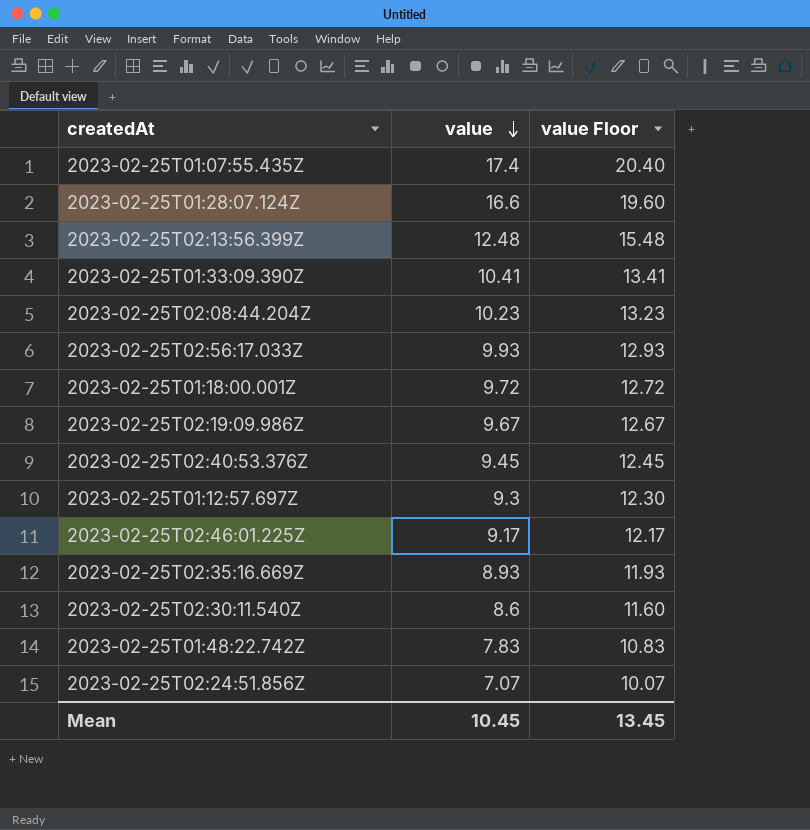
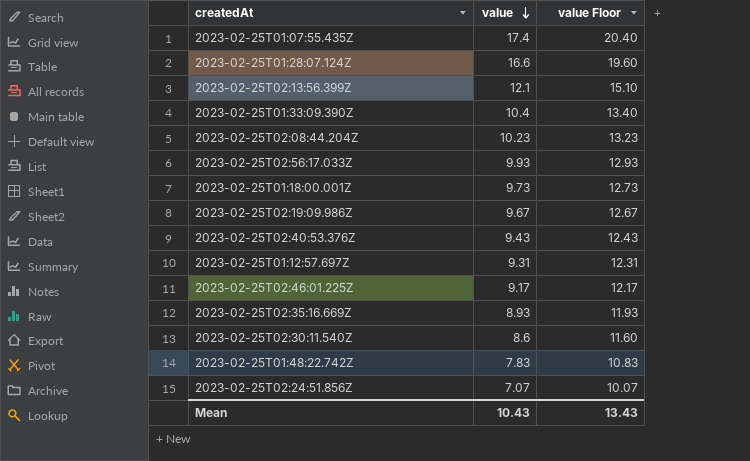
2023-02-25T02:13:56.399Z | value: 12.48 -> 12.1
2023-02-25T02:13:56.399Z | value Floor: 15.48 -> 15.10
2023-02-25T01:33:09.390Z | value: 10.41 -> 10.4
2023-02-25T01:33:09.390Z | value Floor: 13.41 -> 13.40
2023-02-25T01:18:00.001Z | value: 9.72 -> 9.73
2023-02-25T01:18:00.001Z | value Floor: 12.72 -> 12.73
2023-02-25T02:40:53.376Z | value: 9.45 -> 9.43
2023-02-25T02:40:53.376Z | value Floor: 12.45 -> 12.43
2023-02-25T01:12:57.697Z | value: 9.3 -> 9.31
2023-02-25T01:12:57.697Z | value Floor: 12.30 -> 12.31
Mean | value: 10.45 -> 10.43
Mean | value Floor: 13.45 -> 13.43

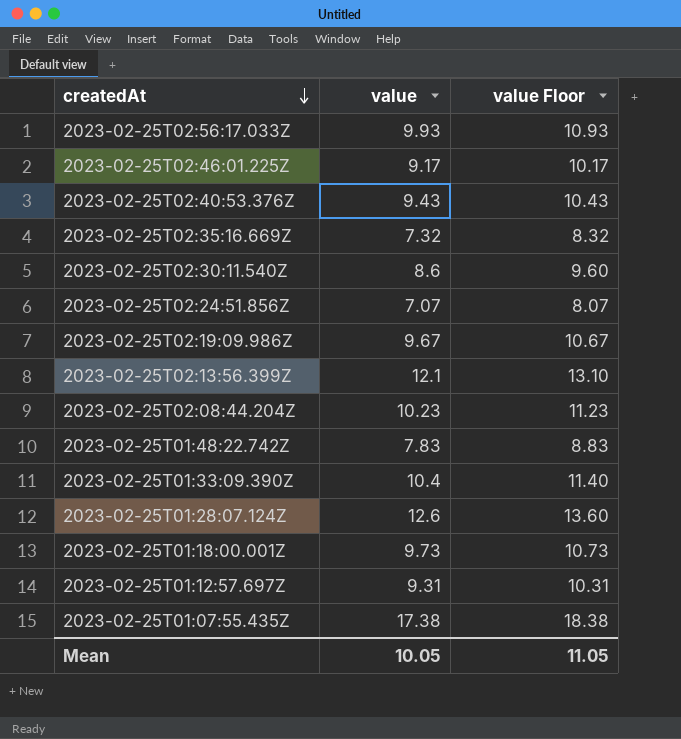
row order: value descending -> createdAt descending
column value Floor | formula: [value] + 3 -> [value] + 1
2023-02-25T02:35:16.669Z | value: 8.93 -> 7.32
2023-02-25T01:28:07.124Z | value: 16.6 -> 12.6
2023-02-25T01:07:55.435Z | value: 17.4 -> 17.38
Mean | value: 10.43 -> 10.05
Mean | value Floor: 13.43 -> 11.05

